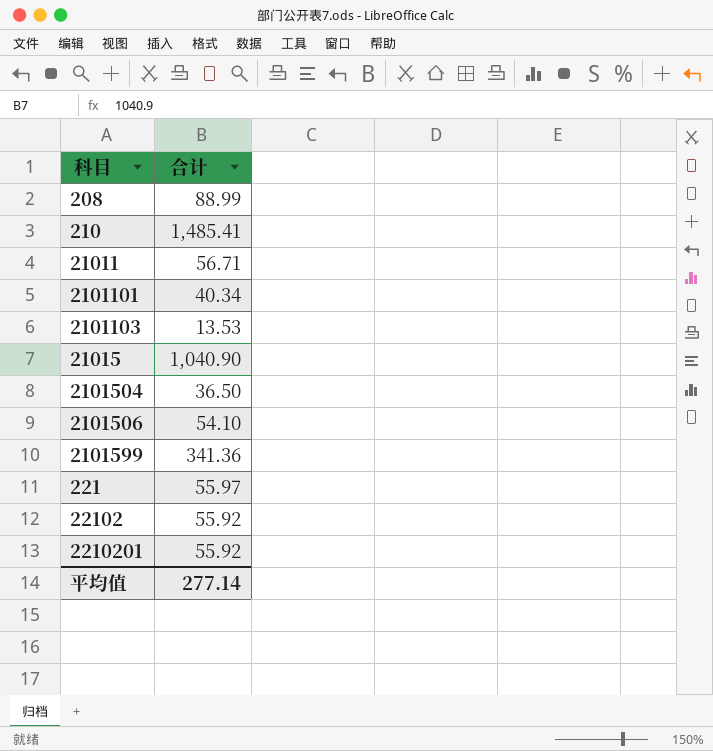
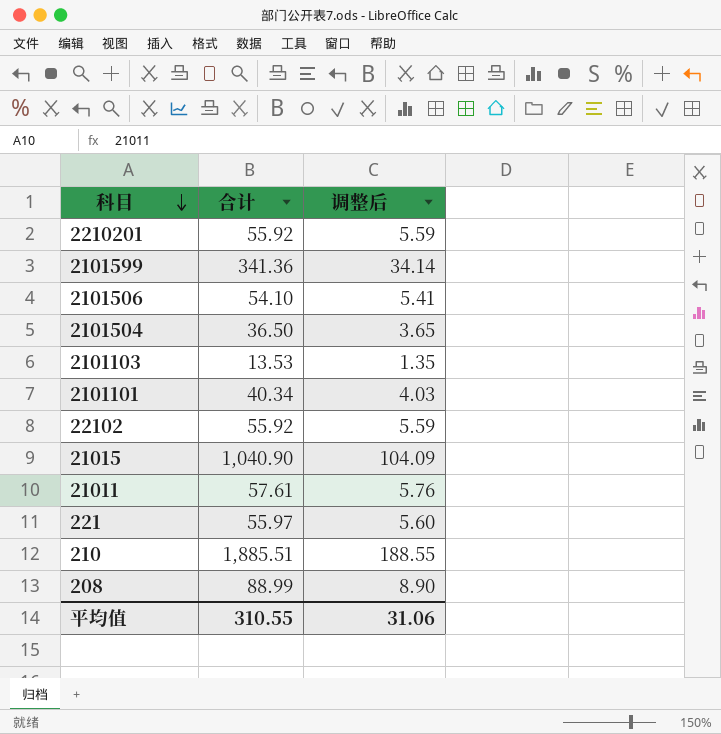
row order: none -> 科目 descending
column 调整后 | formula: none -> [合计] * 0.1
21011 | 合计: 56.71 -> 57.61
210 | 合计: 1,485.41 -> 1,885.51
平均值 | 合计: 277.14 -> 310.55

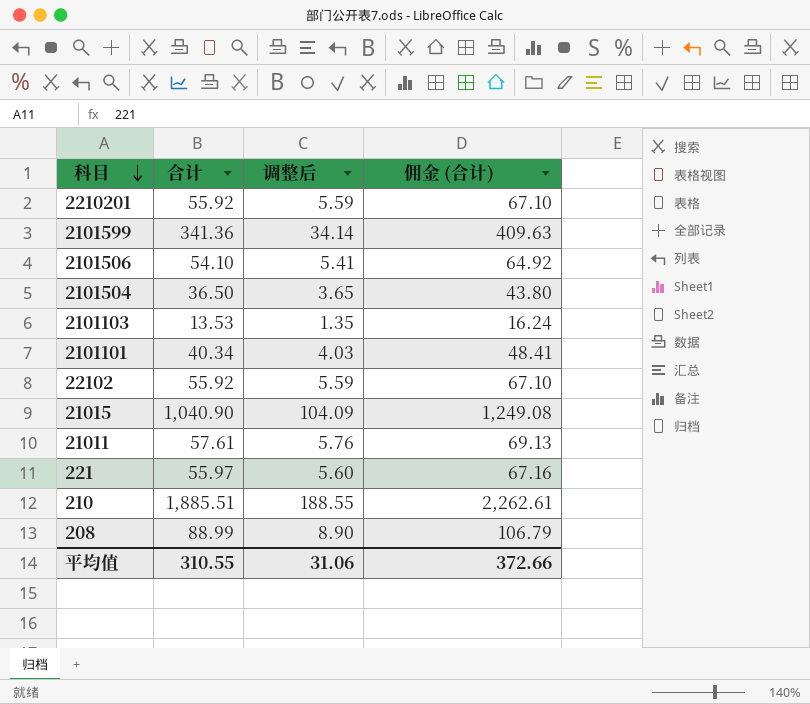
column 佣金 (合计) | formula: none -> [合计] * 1.2

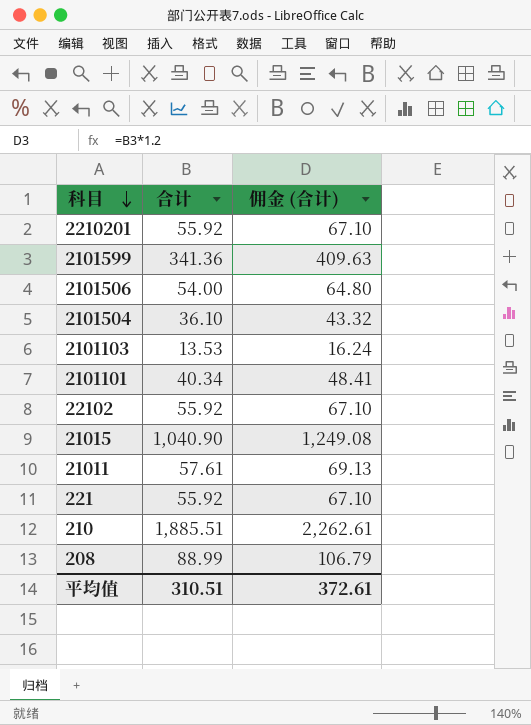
column 调整后 | formula: [合计] * 0.1 -> none
2101506 | 合计: 54.10 -> 54.00
2101506 | 佣金 (合计): 64.92 -> 64.80
2101504 | 合计: 36.50 -> 36.10
2101504 | 佣金 (合计): 43.80 -> 43.32
221 | 合计: 55.97 -> 55.92
221 | 佣金 (合计): 67.16 -> 67.10
平均值 | 合计: 310.55 -> 310.51
平均值 | 佣金 (合计): 372.66 -> 372.61

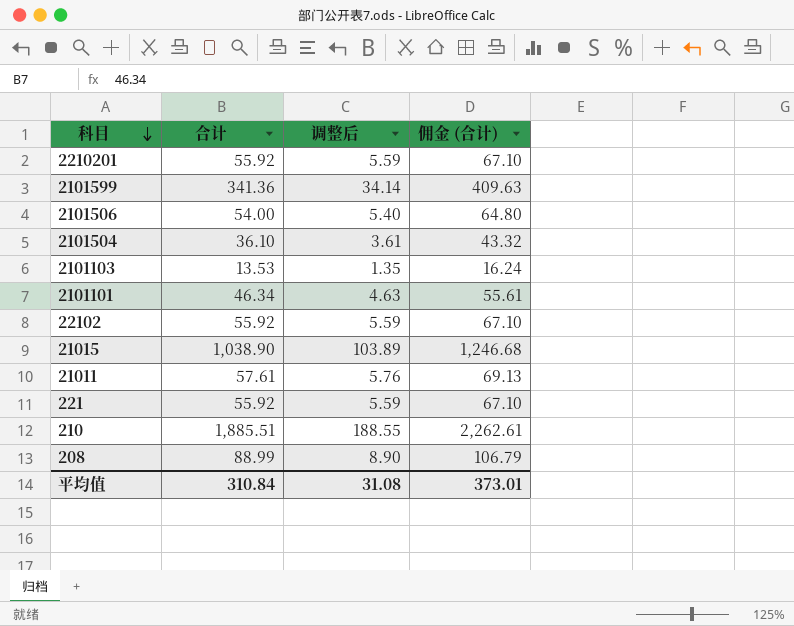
column 调整后 | formula: none -> [合计] * 0.1
2101101 | 合计: 40.34 -> 46.34
2101101 | 佣金 (合计): 48.41 -> 55.61
21015 | 合计: 1,040.90 -> 1,038.90
21015 | 佣金 (合计): 1,249.08 -> 1,246.68
平均值 | 合计: 310.51 -> 310.84
平均值 | 佣金 (合计): 372.61 -> 373.01

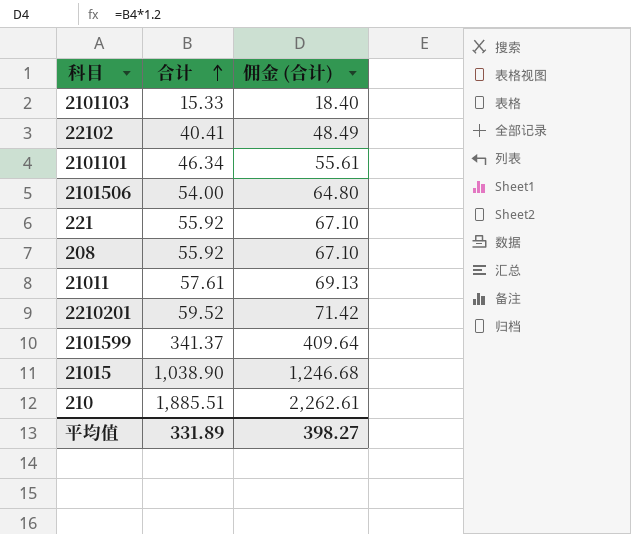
row order: 科目 descending -> 合计 ascending
column 调整后 | formula: [合计] * 0.1 -> none
row 2101504: 36.10 | 3.61 | 43.32 -> none
2101103 | 合计: 13.53 -> 15.33
2101103 | 佣金 (合计): 16.24 -> 18.40
22102 | 合计: 55.92 -> 40.41
22102 | 佣金 (合计): 67.10 -> 48.49
208 | 合计: 88.99 -> 55.92
208 | 佣金 (合计): 106.79 -> 67.10
2210201 | 合计: 55.92 -> 59.52
2210201 | 佣金 (合计): 67.10 -> 71.42
2101599 | 合计: 341.36 -> 341.37
2101599 | 佣金 (合计): 409.63 -> 409.64
平均值 | 合计: 310.84 -> 331.89
平均值 | 佣金 (合计): 373.01 -> 398.27

